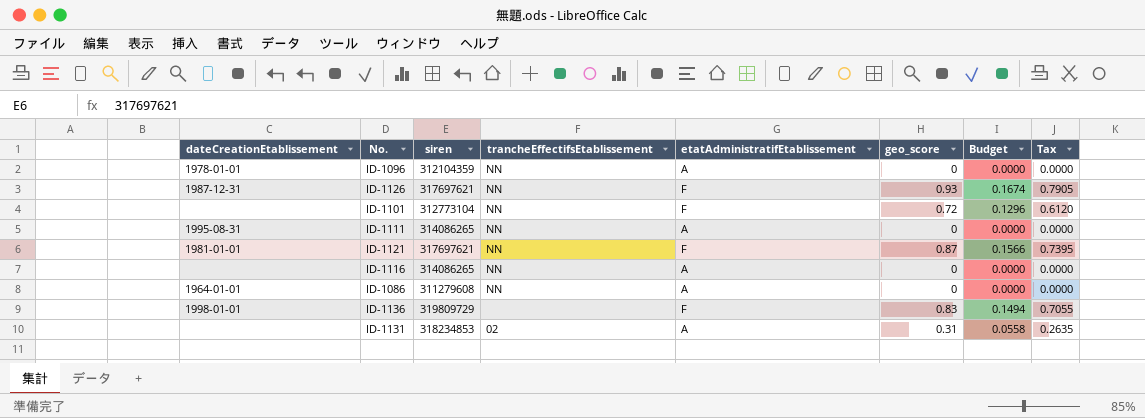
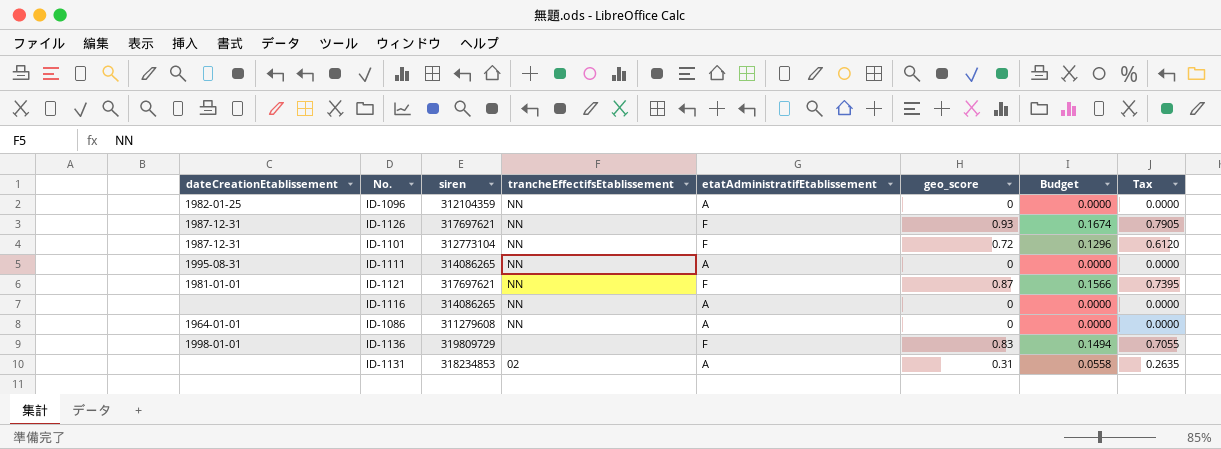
ID-1096 | dateCreationEtablissement: 1978-01-01 -> 1982-01-25
ID-1101 | dateCreationEtablissement: none -> 1987-12-31

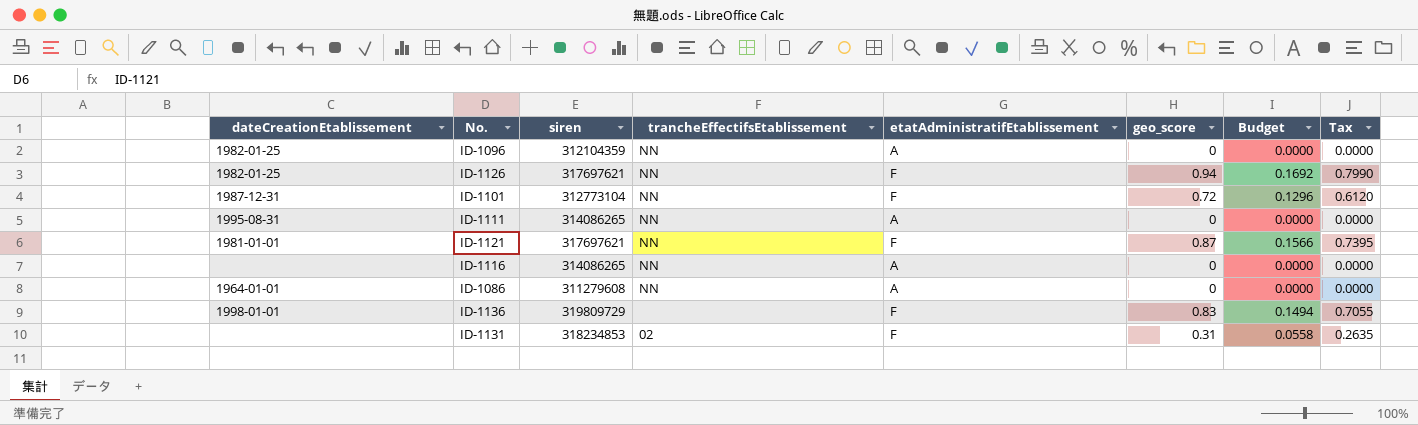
ID-1126 | dateCreationEtablissement: 1987-12-31 -> 1982-01-25
ID-1126 | geo_score: 0.93 -> 0.94
ID-1126 | Budget: 0.1674 -> 0.1692
ID-1126 | Tax: 0.7905 -> 0.7990
ID-1131 | etatAdministratifEtablissement: A -> F

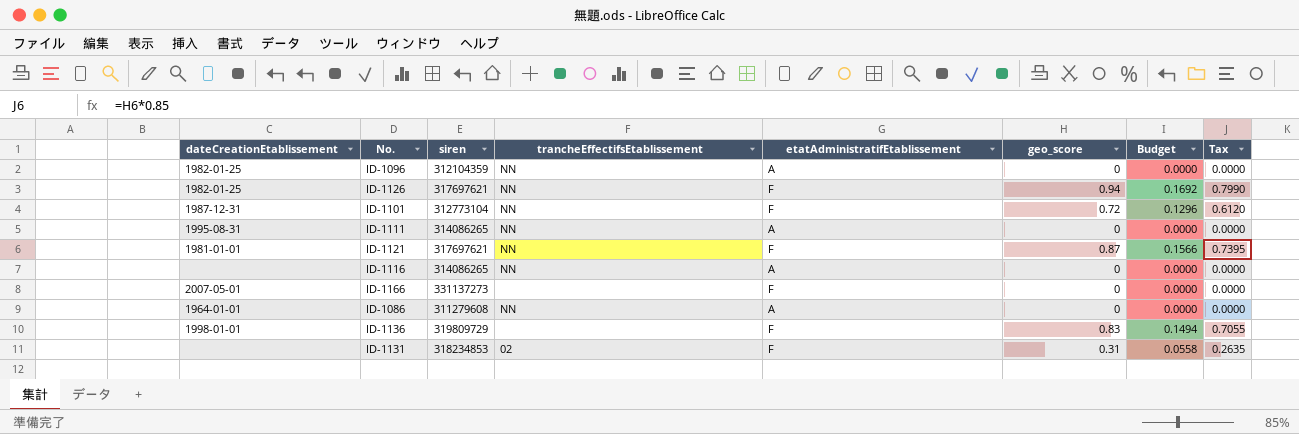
row ID-1166: none -> 2007-05-01 | 331137273 | none | F | 0 | 0.0000 | 0.0000

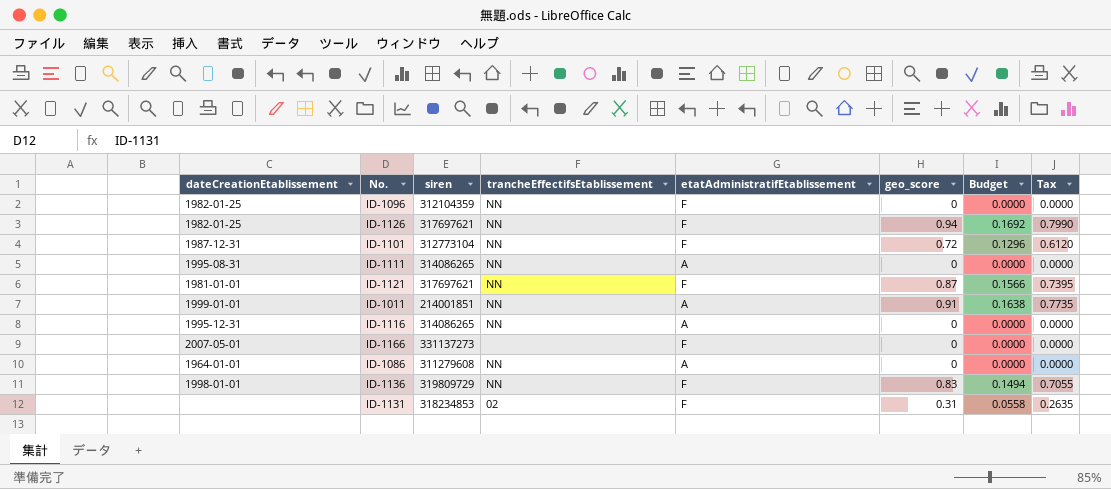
ID-1096 | etatAdministratifEtablissement: A -> F
row ID-1011: none -> 1999-01-01 | 214001851 | NN | A | 0.91 | 0.1638 | 0.7735
ID-1116 | dateCreationEtablissement: none -> 1995-12-31
ID-1136 | trancheEffectifsEtablissement: none -> NN

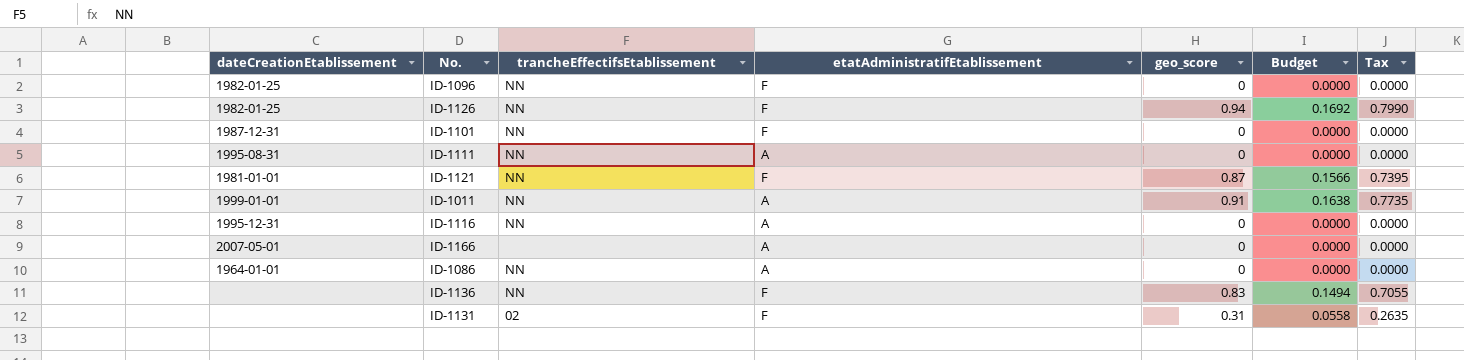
column siren | position: 3 -> none
ID-1101 | geo_score: 0.72 -> 0
ID-1101 | Budget: 0.1296 -> 0.0000
ID-1101 | Tax: 0.6120 -> 0.0000
ID-1166 | etatAdministratifEtablissement: F -> A
ID-1136 | dateCreationEtablissement: 1998-01-01 -> none

